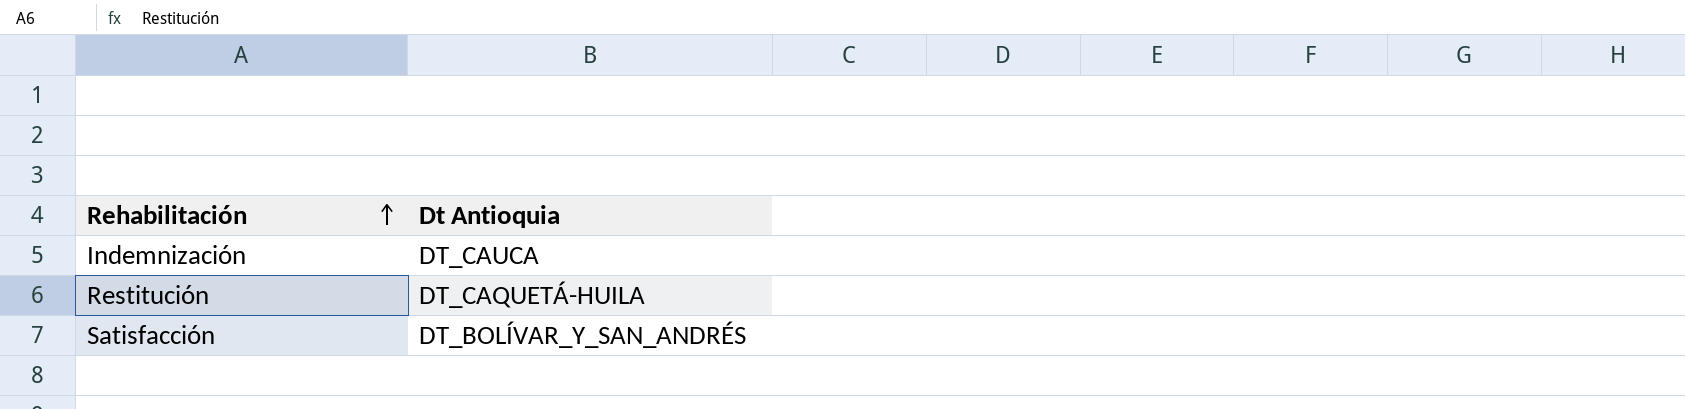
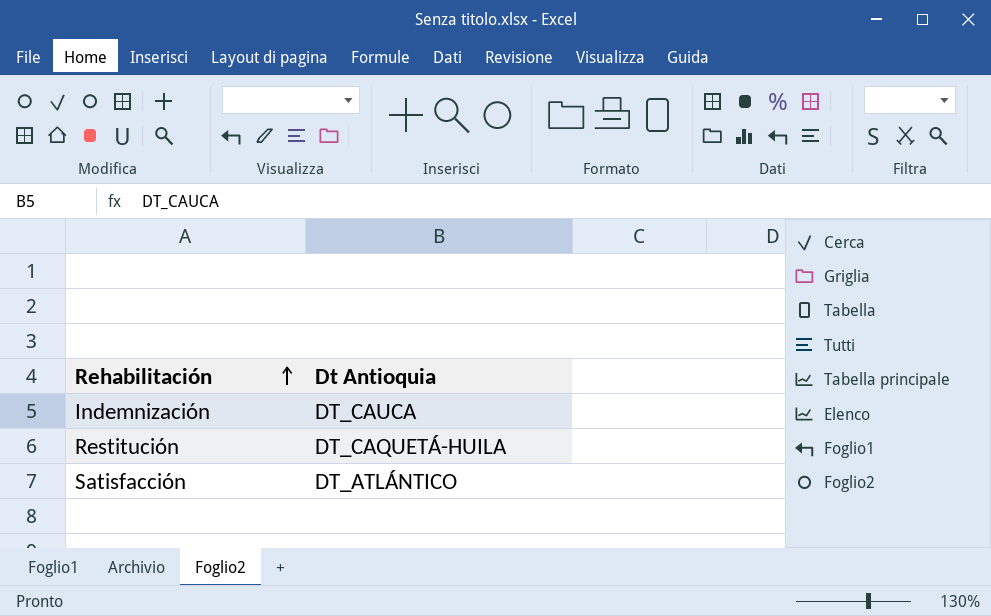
Satisfacción | Dt Antioquia: DT_BOLÍVAR_Y_SAN_ANDRÉS -> DT_ATLÁNTICO

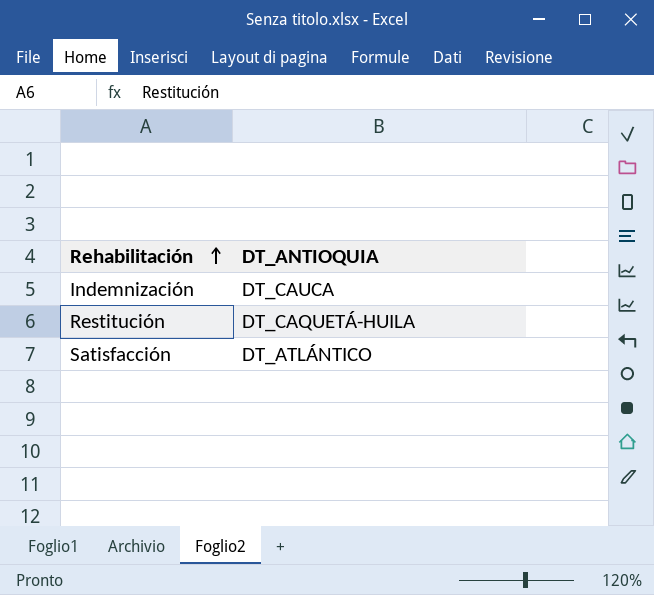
column name: Dt Antioquia -> DT_ANTIOQUIA

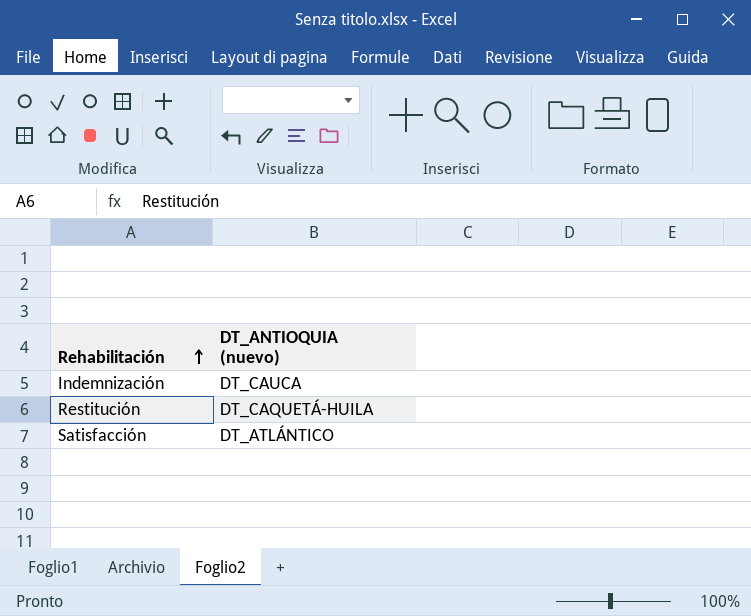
column name: DT_ANTIOQUIA -> DT_ANTIOQUIA (nuevo)

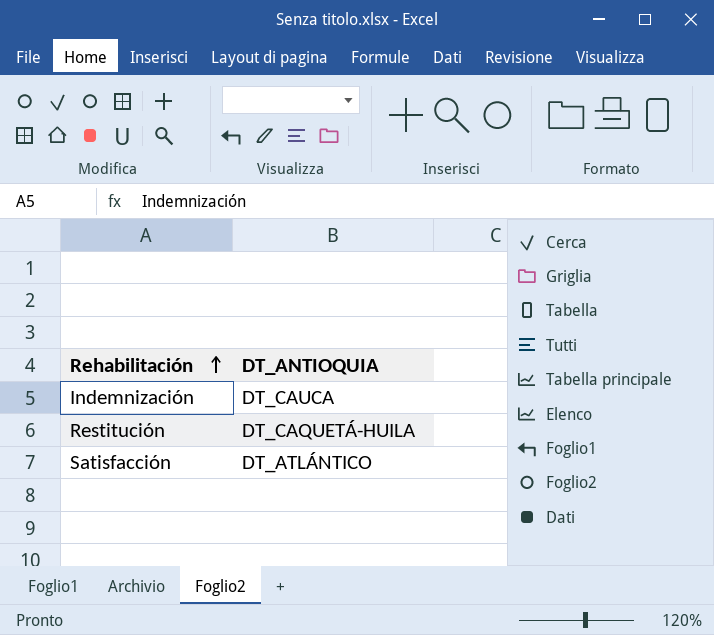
column name: DT_ANTIOQUIA (nuevo) -> DT_ANTIOQUIA

